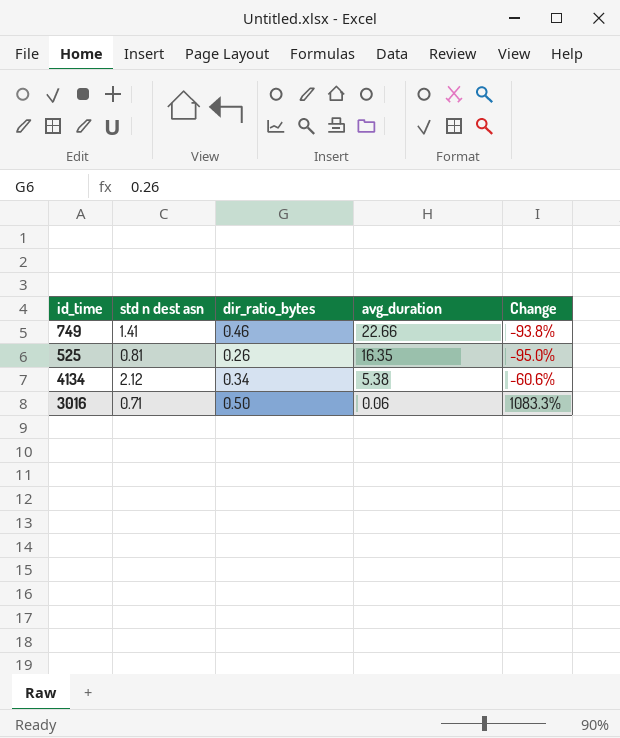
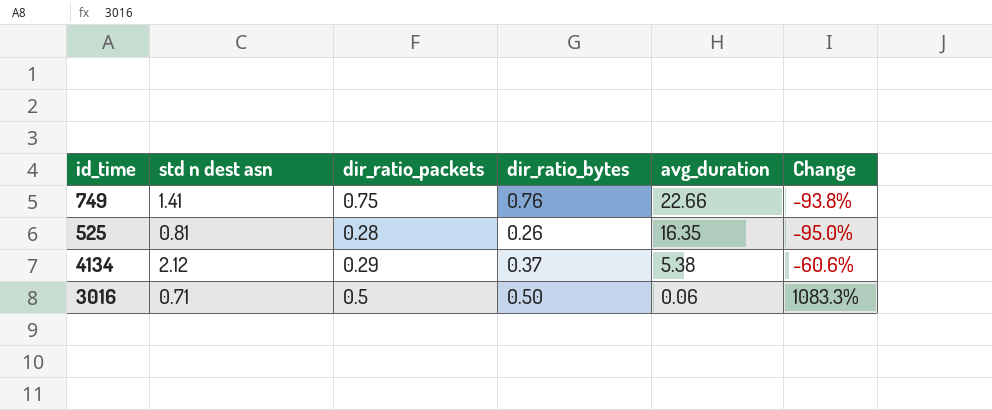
column dir_ratio_packets | position: none -> 3
749 | dir_ratio_bytes: 0.46 -> 0.76
4134 | dir_ratio_bytes: 0.34 -> 0.37

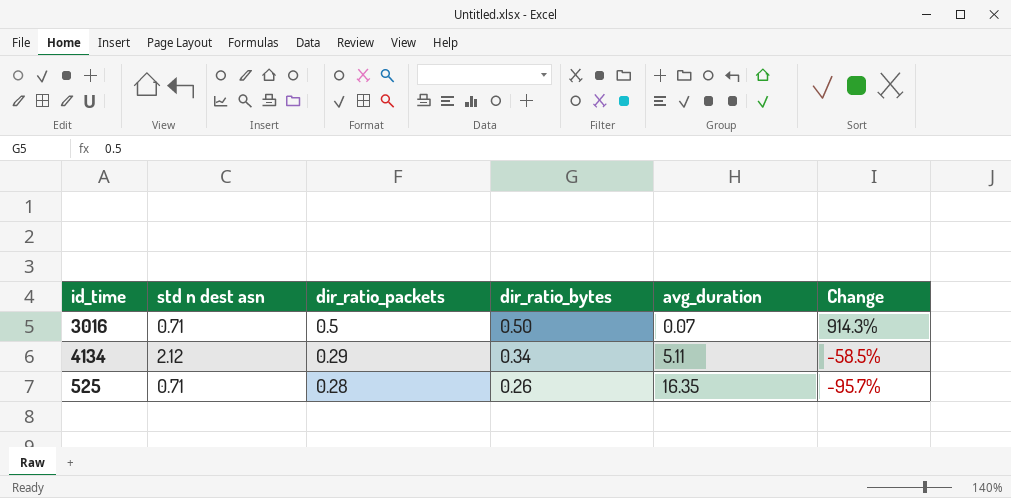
row order: avg_duration descending -> dir_ratio_packets descending
row 749: 1.41 | 0.75 | 0.76 | 22.66 | -93.8% -> none
3016 | avg_duration: 0.06 -> 0.07
3016 | Change: 1083.3% -> 914.3%
4134 | dir_ratio_bytes: 0.37 -> 0.34
4134 | avg_duration: 5.38 -> 5.11
4134 | Change: -60.6% -> -58.5%
525 | std n dest asn: 0.81 -> 0.71
525 | Change: -95.0% -> -95.7%

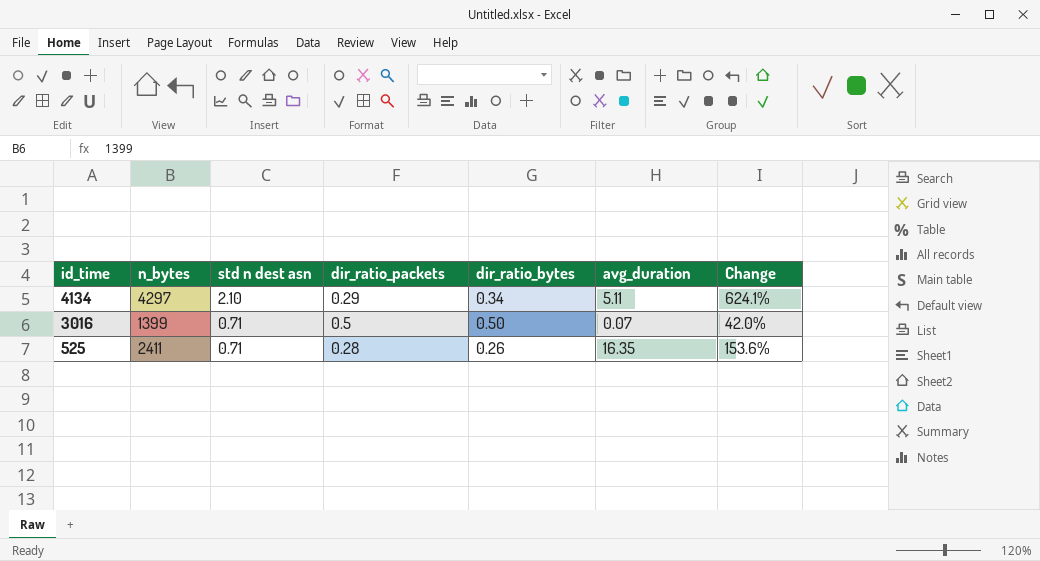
row order: dir_ratio_packets descending -> id_time descending
column n_bytes | position: none -> 2
column Change | formula: ([std n dest asn] - [avg_duration]) / [avg_duration] -> ([std n dest asn] - [dir_ratio_packets]) / [dir_ratio_packets]
4134 | std n dest asn: 2.12 -> 2.10

